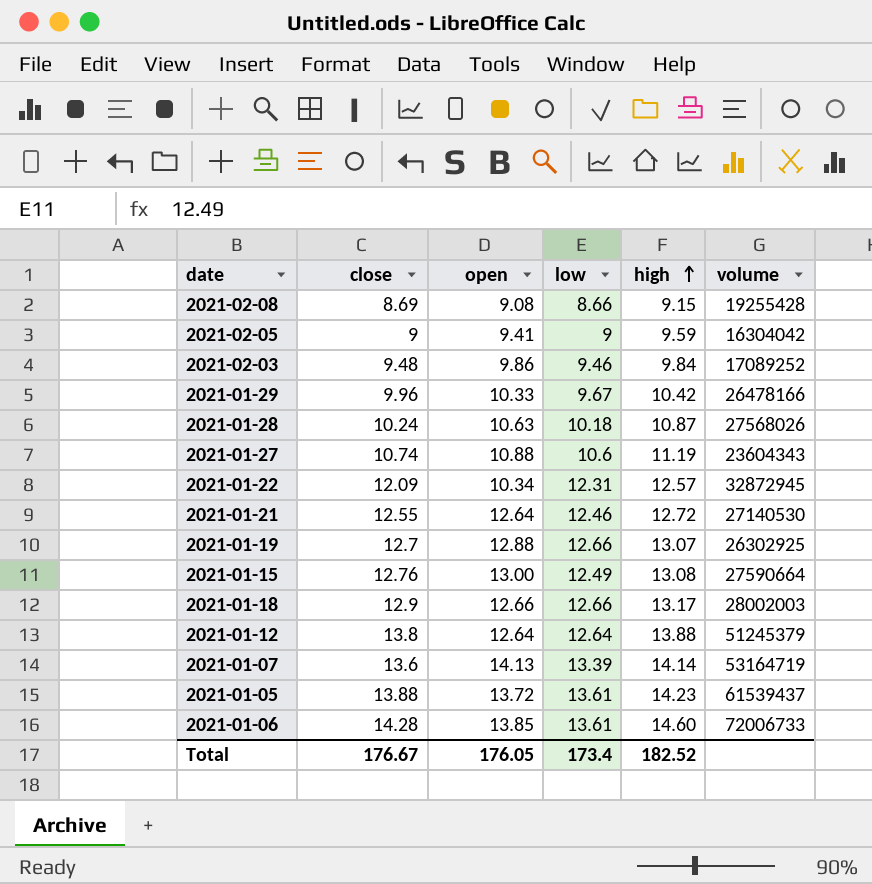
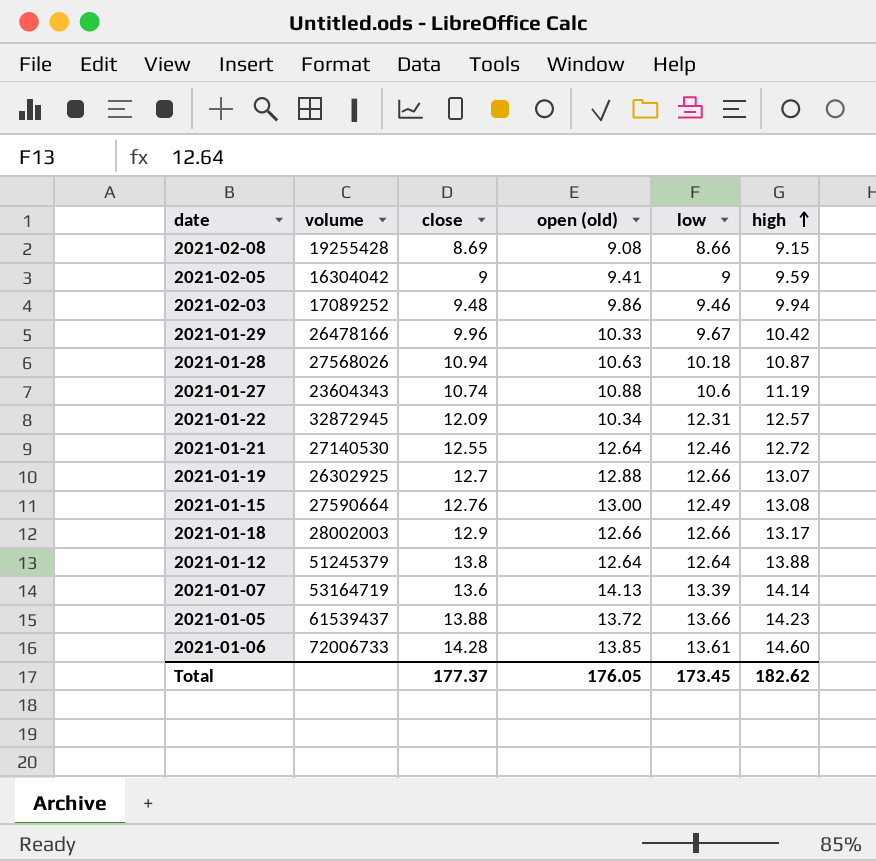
column volume | position: 6 -> 2
column name: open -> open (old)
2021-02-03 | high: 9.84 -> 9.94
2021-01-28 | close: 10.24 -> 10.94
2021-01-05 | low: 13.61 -> 13.66
Total | close: 176.67 -> 177.37
Total | low: 173.4 -> 173.45
Total | high: 182.52 -> 182.62

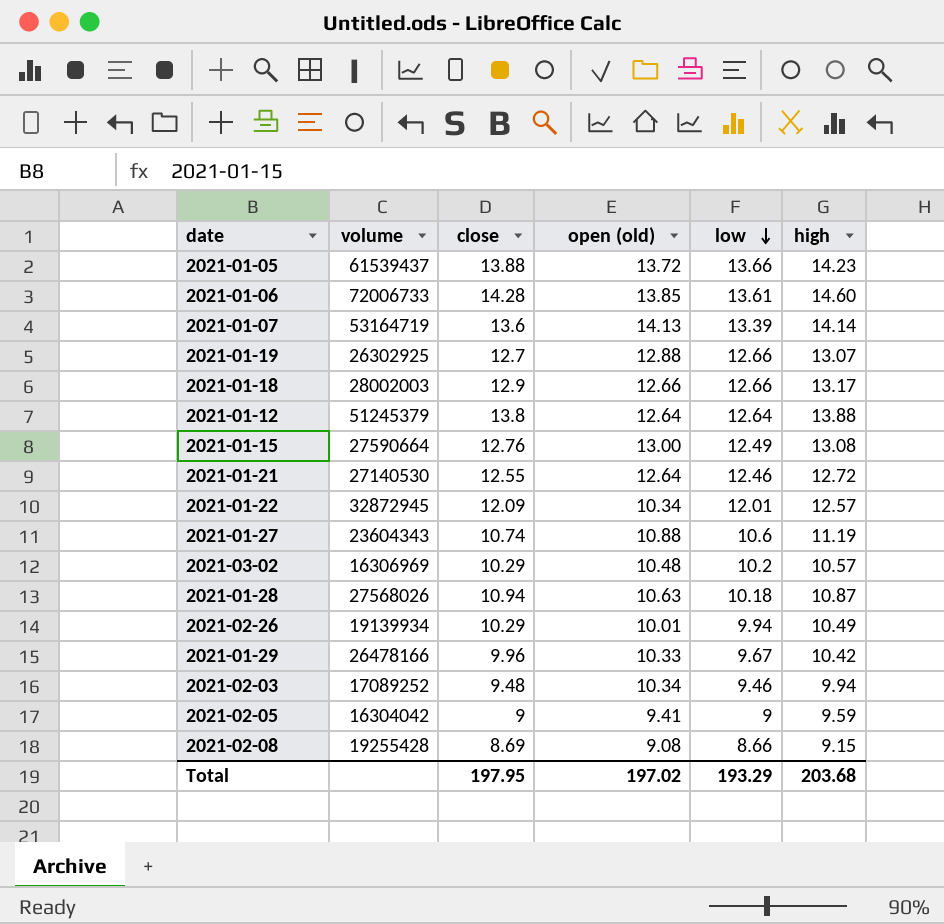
row order: high ascending -> low descending
2021-01-22 | low: 12.31 -> 12.01
row 2021-03-02: none -> 16306969 | 10.29 | 10.48 | 10.2 | 10.57
row 2021-02-26: none -> 19139934 | 10.29 | 10.01 | 9.94 | 10.49
2021-02-03 | open (old): 9.86 -> 10.34
Total | close: 177.37 -> 197.95
Total | open (old): 176.05 -> 197.02
Total | low: 173.45 -> 193.29
Total | high: 182.62 -> 203.68

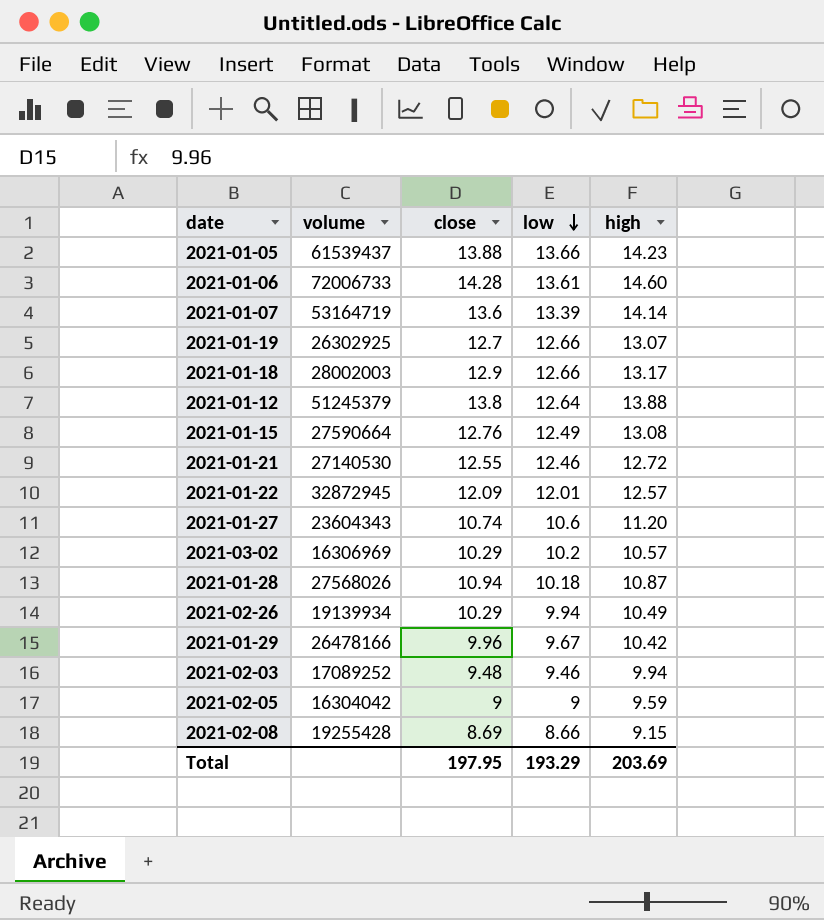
column open (old) | position: 4 -> none
2021-01-27 | high: 11.19 -> 11.20
Total | high: 203.68 -> 203.69

